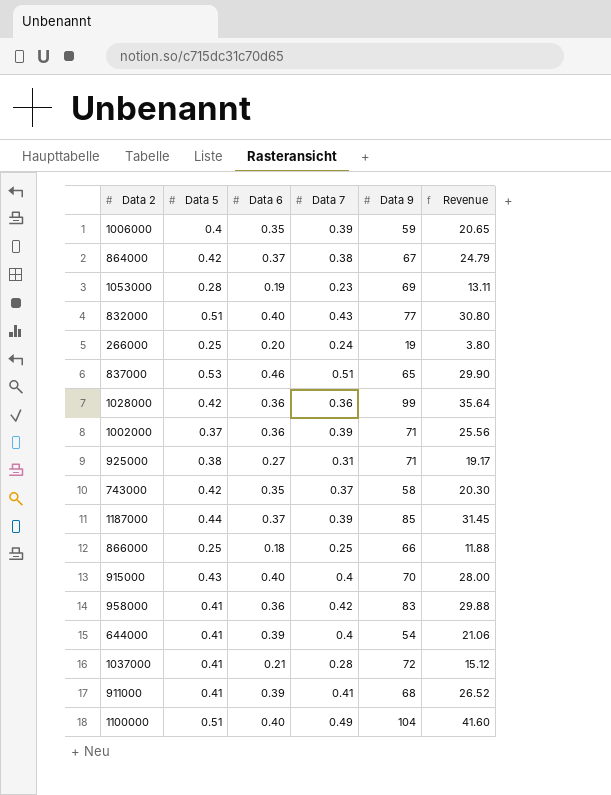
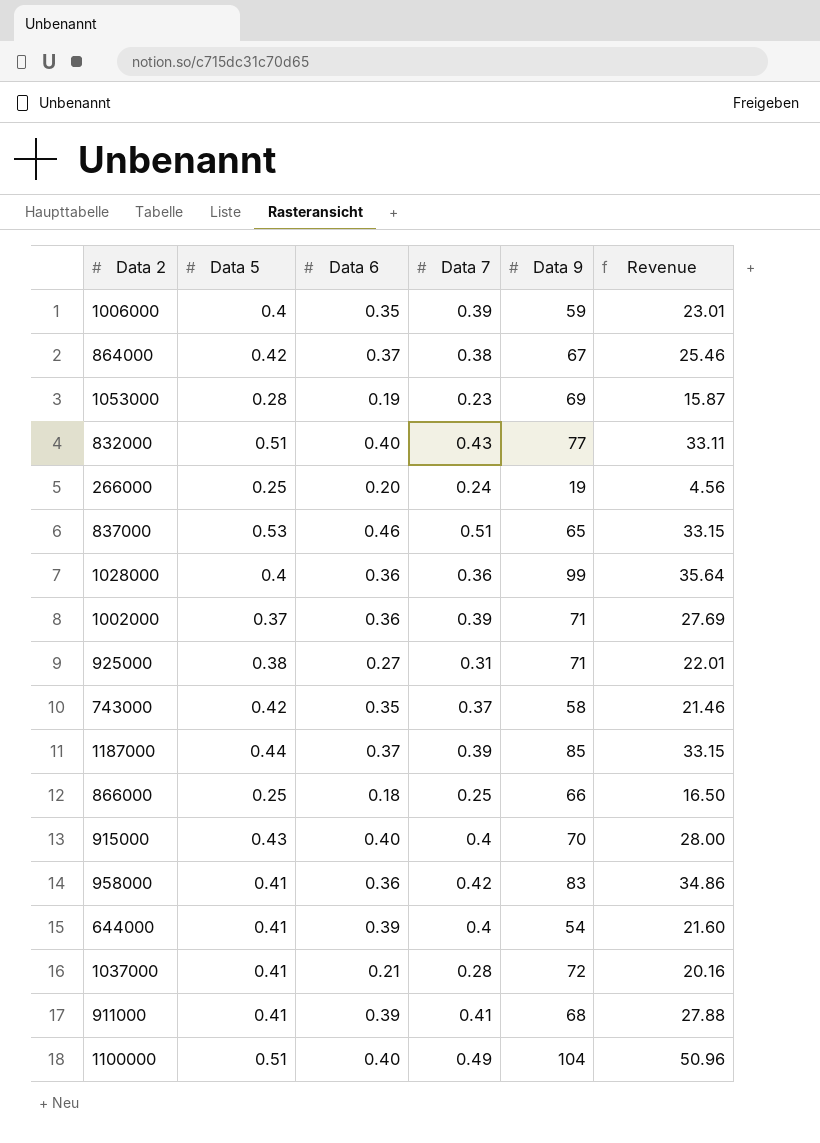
column Revenue | formula: [Data 6] * [Data 9] -> [Data 7] * [Data 9]
1028000 | Data 5: 0.42 -> 0.4

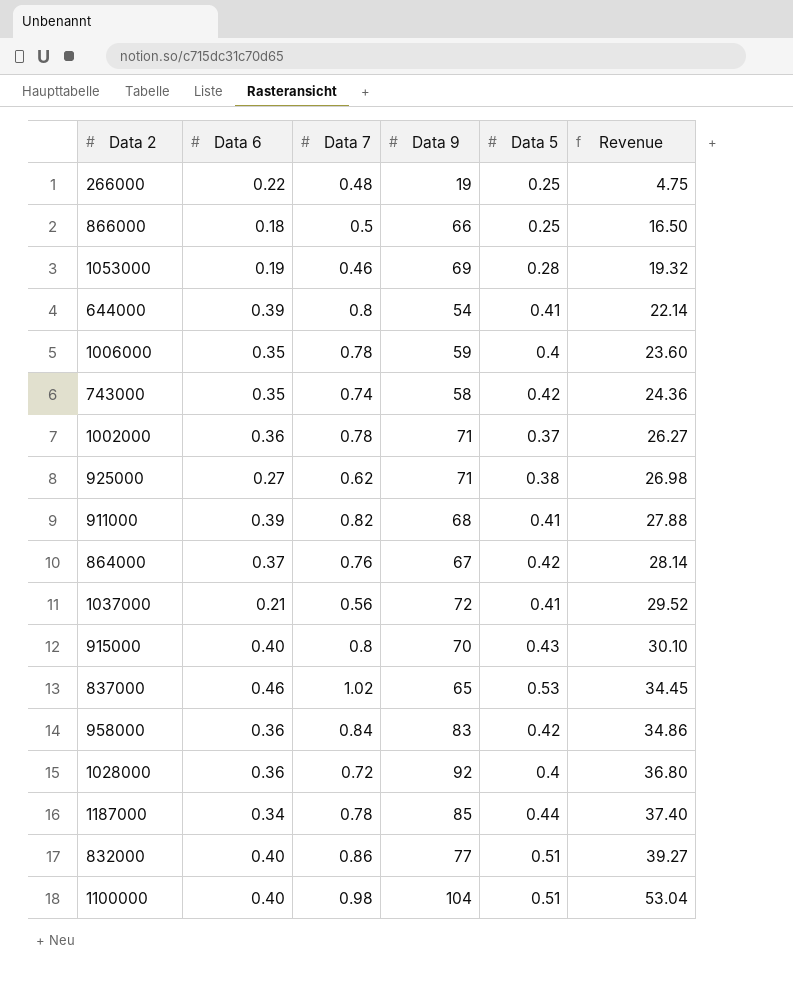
row order: none -> Revenue ascending
column Data 5 | position: 2 -> 5
column Revenue | formula: [Data 7] * [Data 9] -> [Data 9] * [Data 5]
266000 | Data 6: 0.20 -> 0.22
266000 | Data 7: 0.24 -> 0.48
866000 | Data 7: 0.25 -> 0.5
1053000 | Data 7: 0.23 -> 0.46
644000 | Data 7: 0.4 -> 0.8
1006000 | Data 7: 0.39 -> 0.78
743000 | Data 7: 0.37 -> 0.74
1002000 | Data 7: 0.39 -> 0.78
925000 | Data 7: 0.31 -> 0.62
911000 | Data 7: 0.41 -> 0.82
864000 | Data 7: 0.38 -> 0.76
1037000 | Data 7: 0.28 -> 0.56
915000 | Data 7: 0.4 -> 0.8
837000 | Data 7: 0.51 -> 1.02
958000 | Data 7: 0.42 -> 0.84
958000 | Data 5: 0.41 -> 0.42
1028000 | Data 7: 0.36 -> 0.72
1028000 | Data 9: 99 -> 92
1187000 | Data 6: 0.37 -> 0.34
1187000 | Data 7: 0.39 -> 0.78
832000 | Data 7: 0.43 -> 0.86
1100000 | Data 7: 0.49 -> 0.98

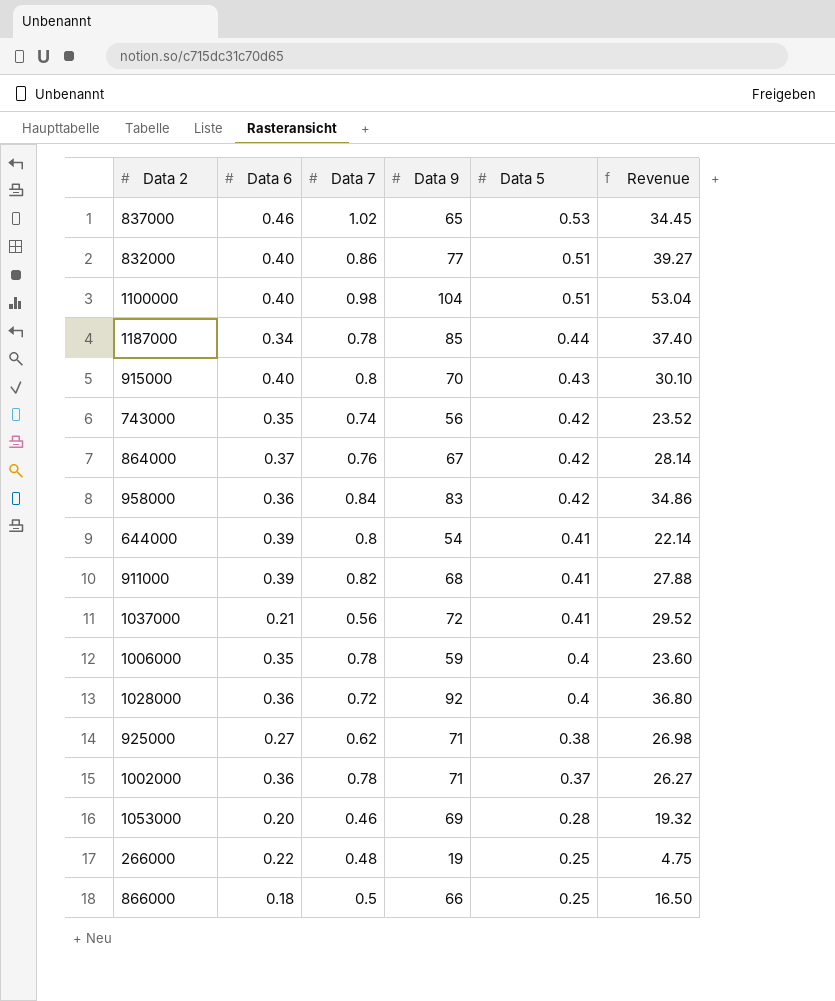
row order: Revenue ascending -> Data 5 descending
743000 | Data 9: 58 -> 56
743000 | Revenue: 24.36 -> 23.52
1053000 | Data 6: 0.19 -> 0.20

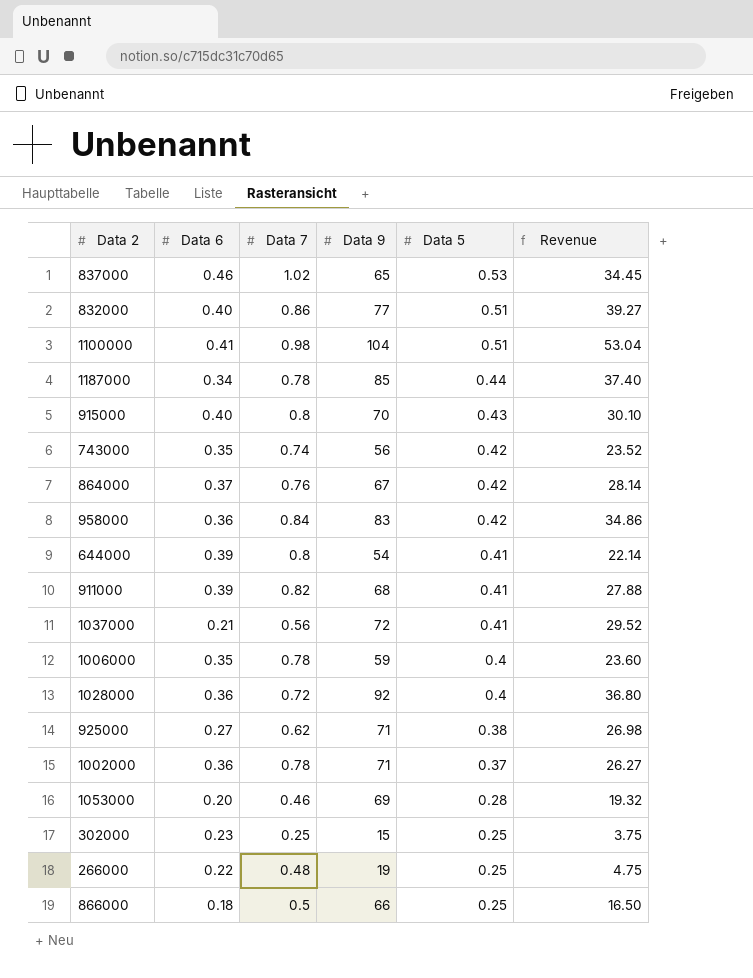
1100000 | Data 6: 0.40 -> 0.41
row 302000: none -> 0.23 | 0.25 | 15 | 0.25 | 3.75

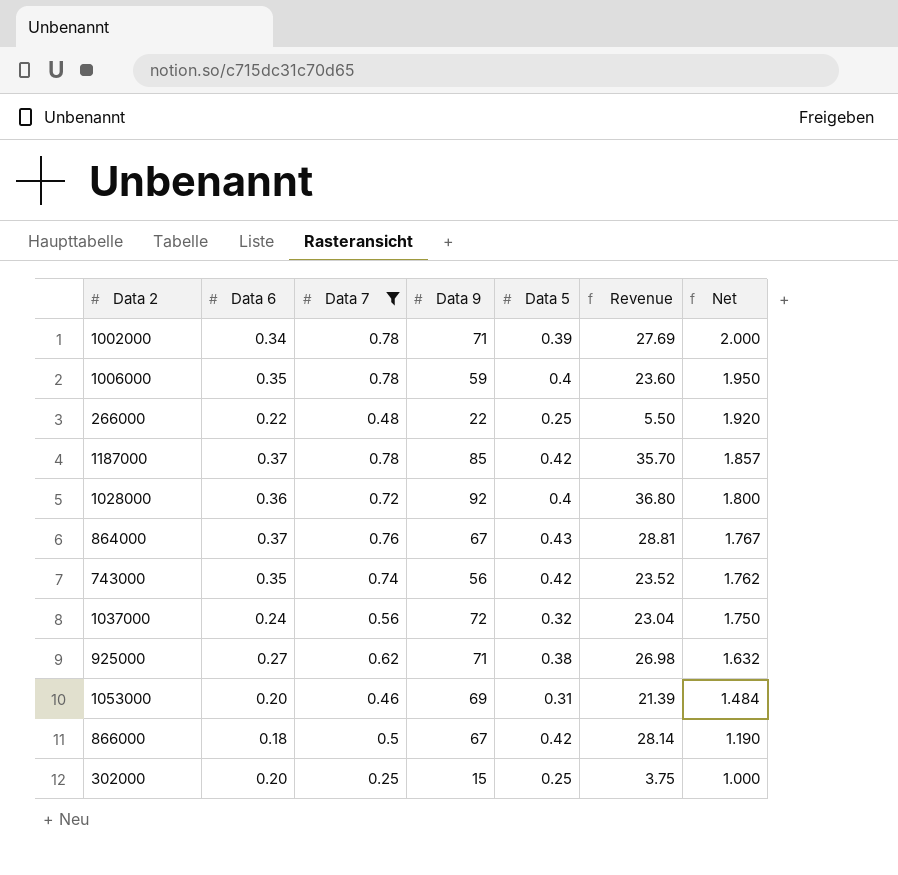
filter: none -> Data 7 <= 0.78
row order: Data 5 descending -> Net descending
column Net | formula: none -> [Data 7] / [Data 5]
1002000 | Data 6: 0.36 -> 0.34
1002000 | Data 5: 0.37 -> 0.39
1002000 | Revenue: 26.27 -> 27.69
266000 | Data 9: 19 -> 22
266000 | Revenue: 4.75 -> 5.50
1187000 | Data 6: 0.34 -> 0.37
1187000 | Data 5: 0.44 -> 0.42
1187000 | Revenue: 37.40 -> 35.70
864000 | Data 5: 0.42 -> 0.43
864000 | Revenue: 28.14 -> 28.81
1037000 | Data 6: 0.21 -> 0.24
1037000 | Data 5: 0.41 -> 0.32
1037000 | Revenue: 29.52 -> 23.04
1053000 | Data 5: 0.28 -> 0.31
1053000 | Revenue: 19.32 -> 21.39
866000 | Data 9: 66 -> 67
866000 | Data 5: 0.25 -> 0.42
866000 | Revenue: 16.50 -> 28.14
302000 | Data 6: 0.23 -> 0.20

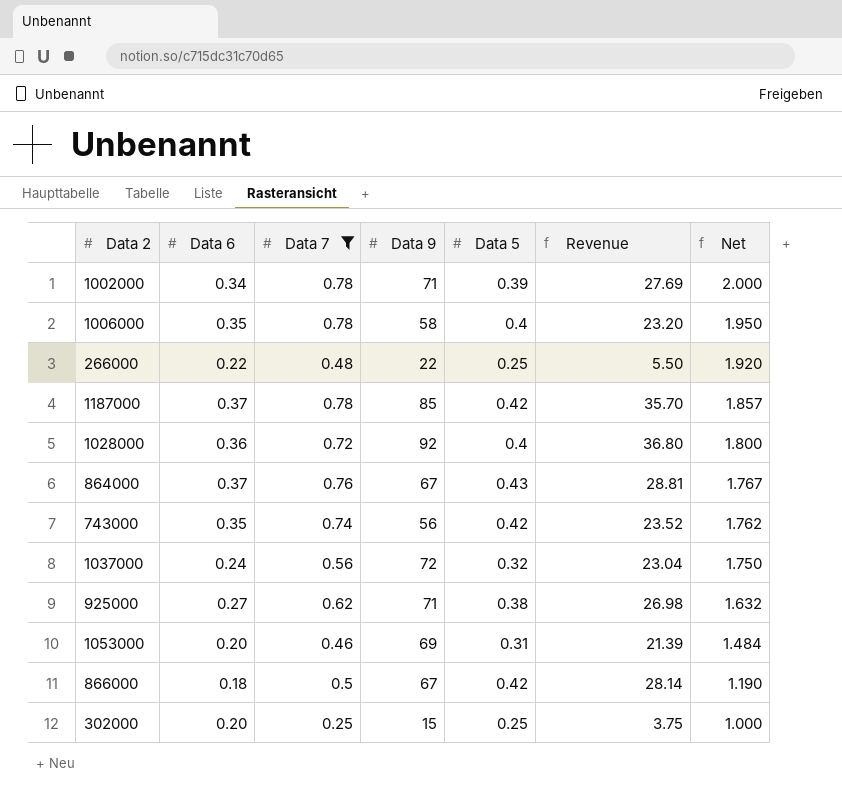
1006000 | Data 9: 59 -> 58
1006000 | Revenue: 23.60 -> 23.20

